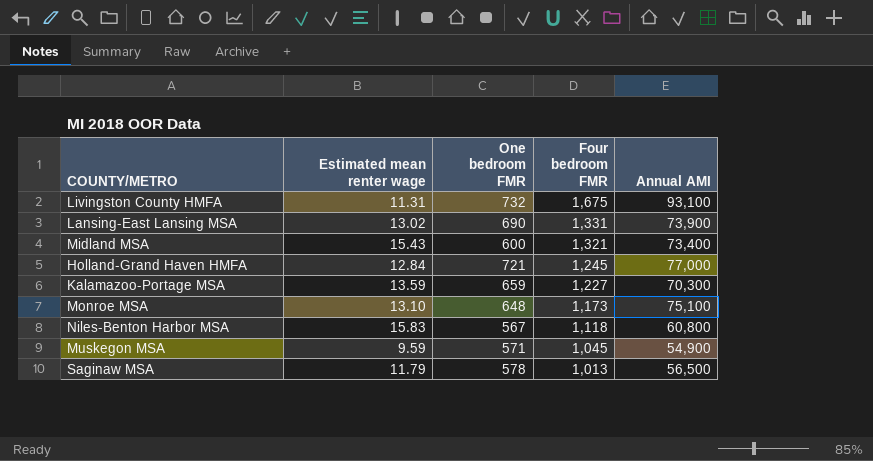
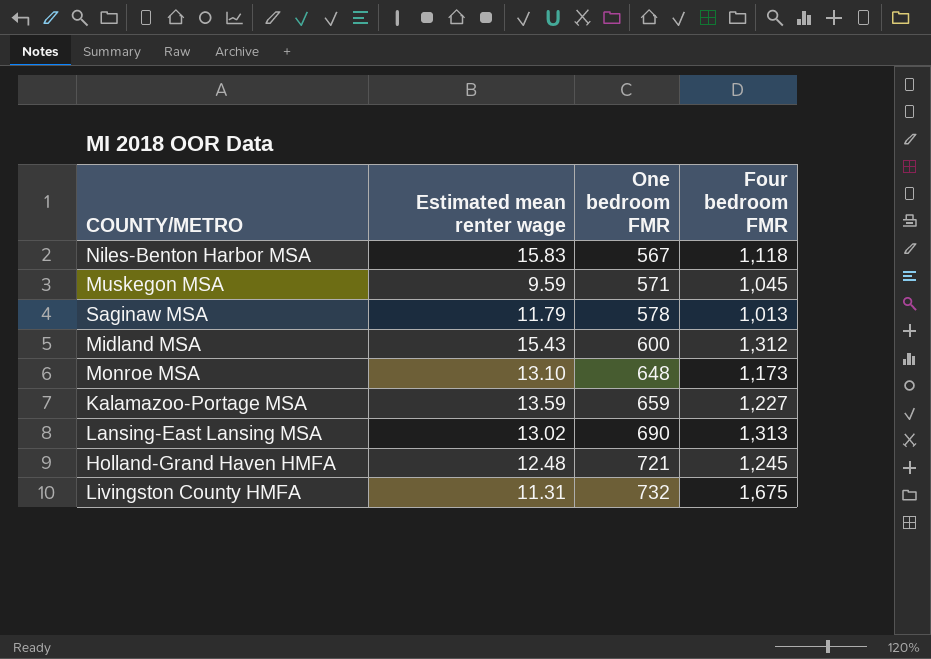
row order: Four bedroom FMR descending -> One bedroom FMR ascending
column Annual AMI | position: 5 -> none
Midland MSA | Four bedroom FMR: 1,321 -> 1,312
Lansing-East Lansing MSA | Four bedroom FMR: 1,331 -> 1,313
Holland-Grand Haven HMFA | Estimated mean renter wage: 12.84 -> 12.48

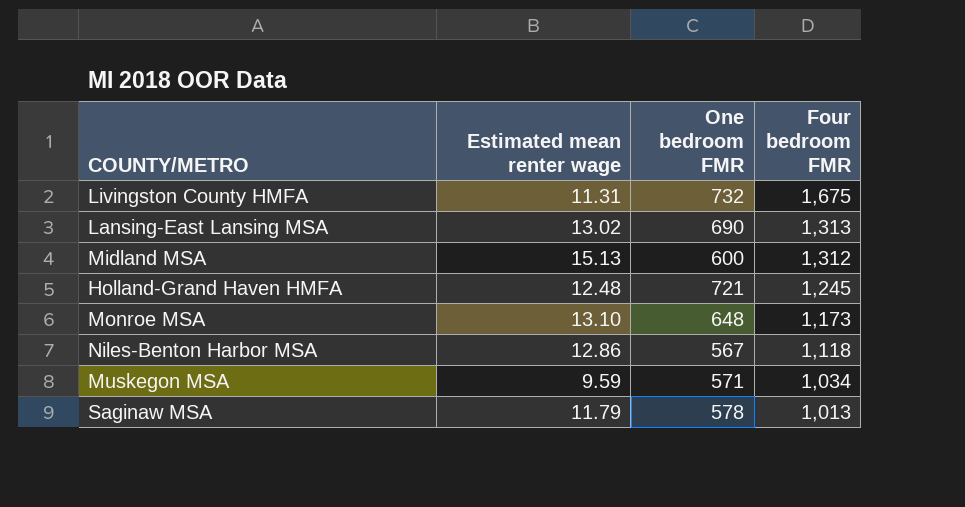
row order: One bedroom FMR ascending -> Four bedroom FMR descending
row Kalamazoo-Portage MSA: 13.59 | 659 | 1,227 -> none
Midland MSA | Estimated mean renter wage: 15.43 -> 15.13
Niles-Benton Harbor MSA | Estimated mean renter wage: 15.83 -> 12.86
Muskegon MSA | Four bedroom FMR: 1,045 -> 1,034

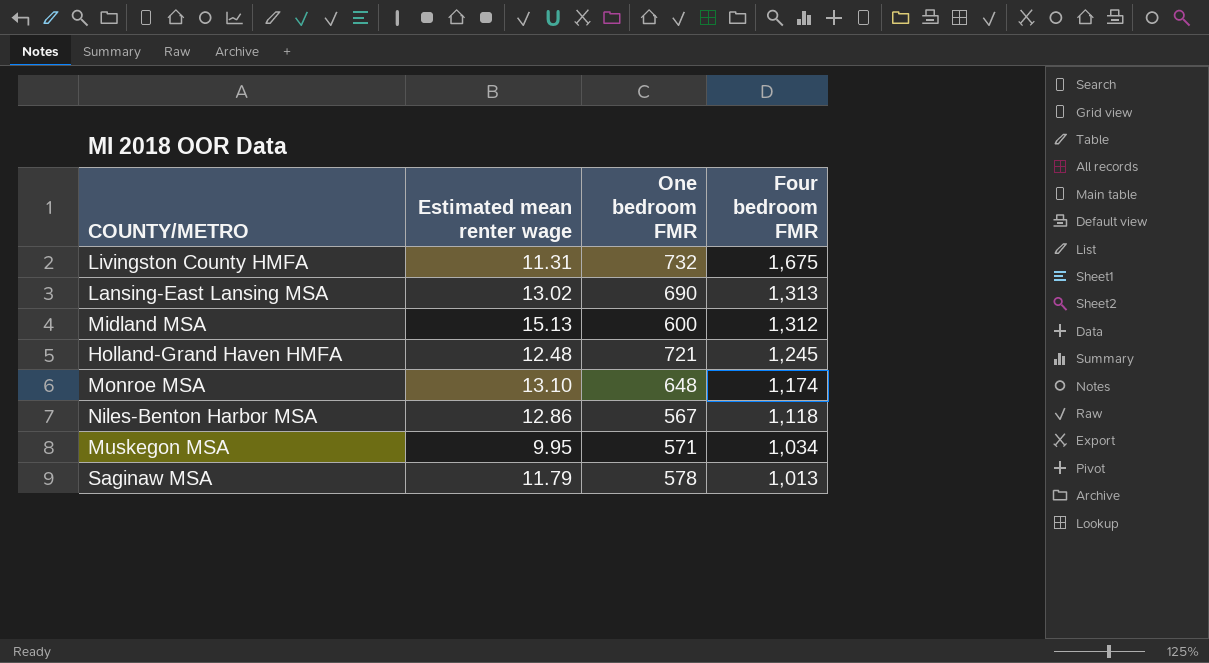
Monroe MSA | Four bedroom FMR: 1,173 -> 1,174
Muskegon MSA | Estimated mean renter wage: 9.59 -> 9.95

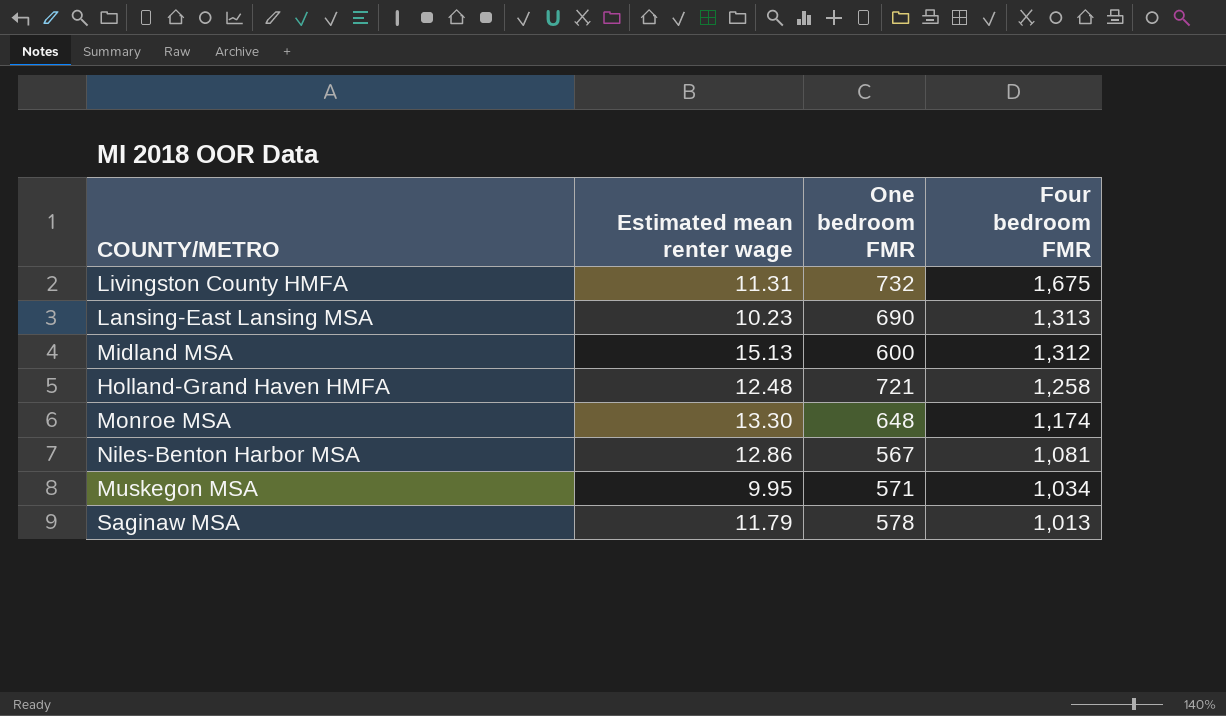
Lansing-East Lansing MSA | Estimated mean renter wage: 13.02 -> 10.23
Holland-Grand Haven HMFA | Four bedroom FMR: 1,245 -> 1,258
Monroe MSA | Estimated mean renter wage: 13.10 -> 13.30
Niles-Benton Harbor MSA | Four bedroom FMR: 1,118 -> 1,081

